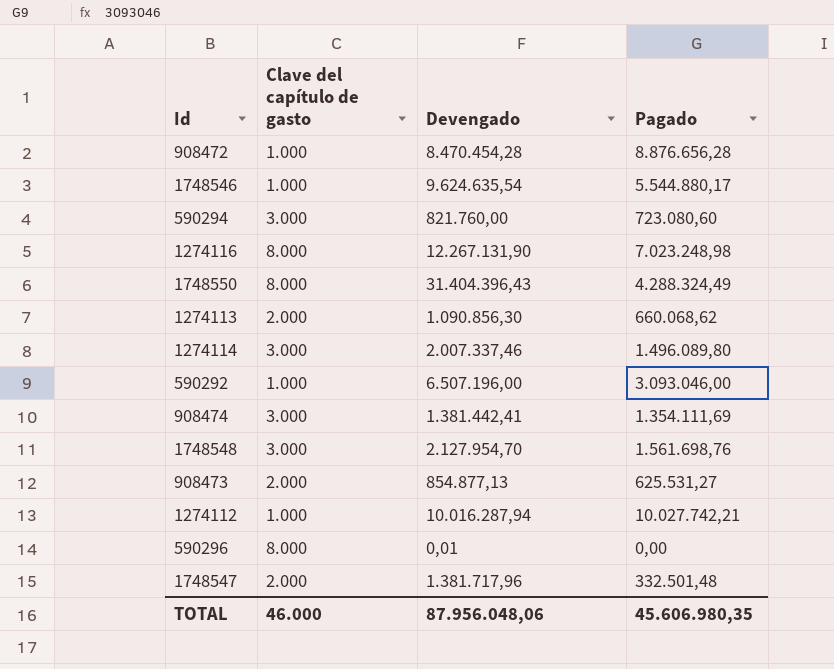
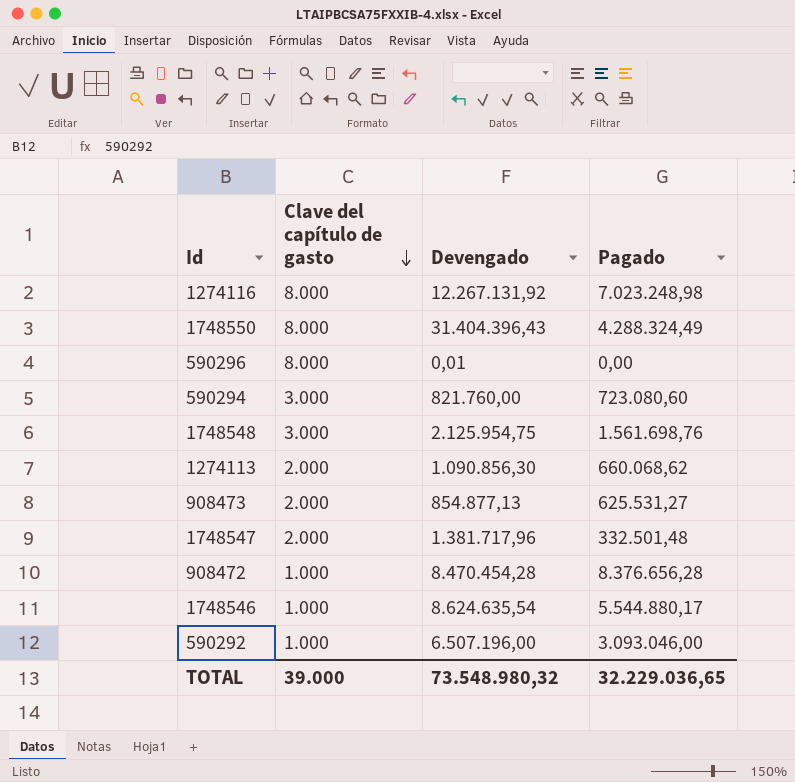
row order: none -> Clave del capítulo de gasto descending
row 1274114: 3.000 | 2.007.337,46 | 1.496.089,80 -> none
row 908474: 3.000 | 1.381.442,41 | 1.354.111,69 -> none
row 1274112: 1.000 | 10.016.287,94 | 10.027.742,21 -> none
1274116 | Devengado: 12.267.131,90 -> 12.267.131,92
1748548 | Devengado: 2.127.954,70 -> 2.125.954,75
908472 | Pagado: 8.876.656,28 -> 8.376.656,28
1748546 | Devengado: 9.624.635,54 -> 8.624.635,54
TOTAL | Clave del capítulo de gasto: 46.000 -> 39.000
TOTAL | Devengado: 87.956.048,06 -> 73.548.980,32
TOTAL | Pagado: 45.606.980,35 -> 32.229.036,65

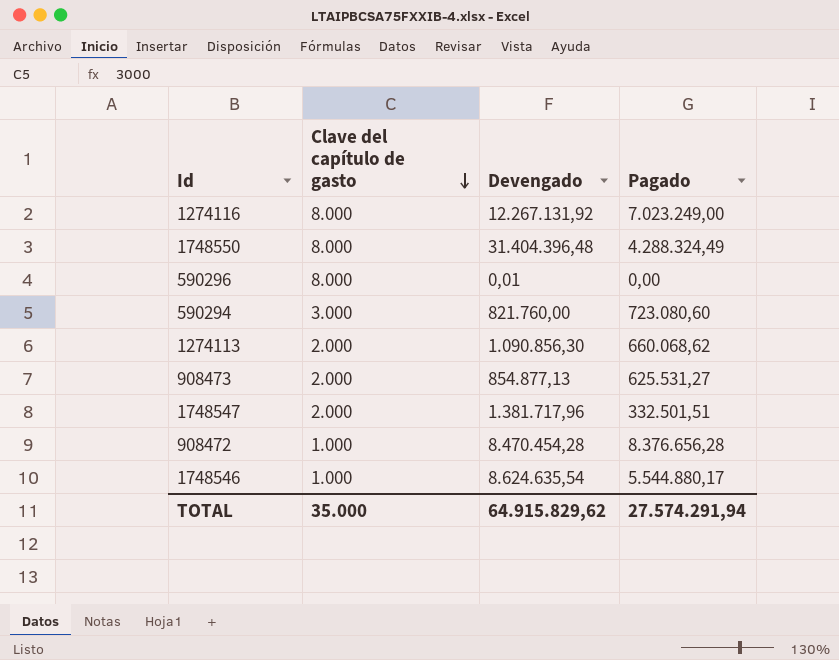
row 1748548: 3.000 | 2.125.954,75 | 1.561.698,76 -> none
row 590292: 1.000 | 6.507.196,00 | 3.093.046,00 -> none
1274116 | Pagado: 7.023.248,98 -> 7.023.249,00
1748550 | Devengado: 31.404.396,43 -> 31.404.396,48
1748547 | Pagado: 332.501,48 -> 332.501,51
TOTAL | Clave del capítulo de gasto: 39.000 -> 35.000
TOTAL | Devengado: 73.548.980,32 -> 64.915.829,62
TOTAL | Pagado: 32.229.036,65 -> 27.574.291,94

